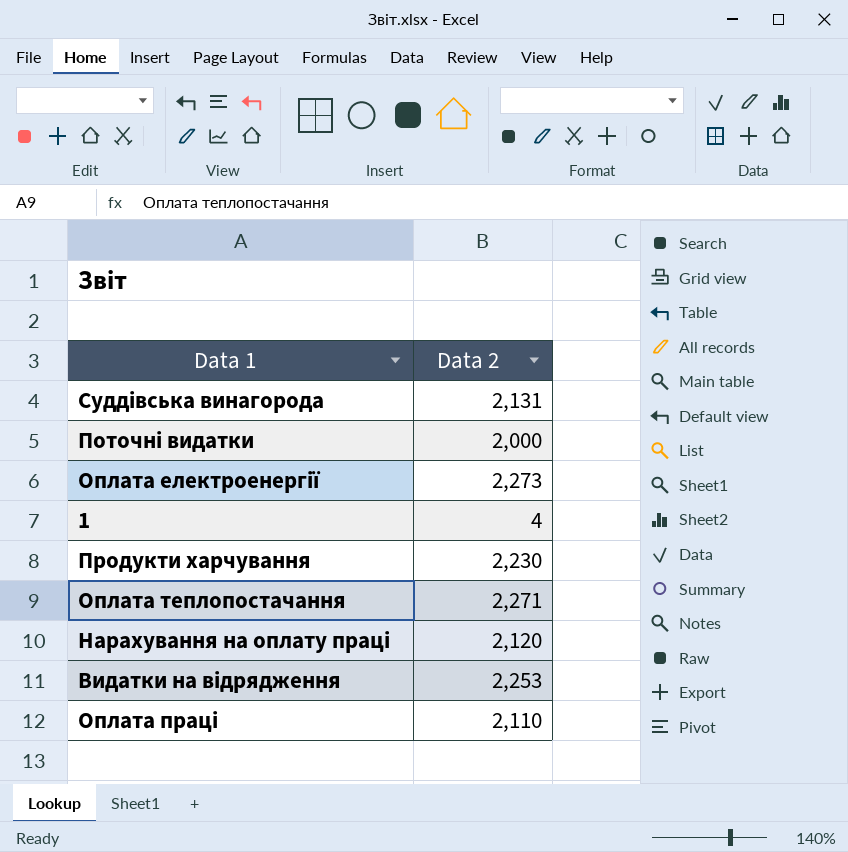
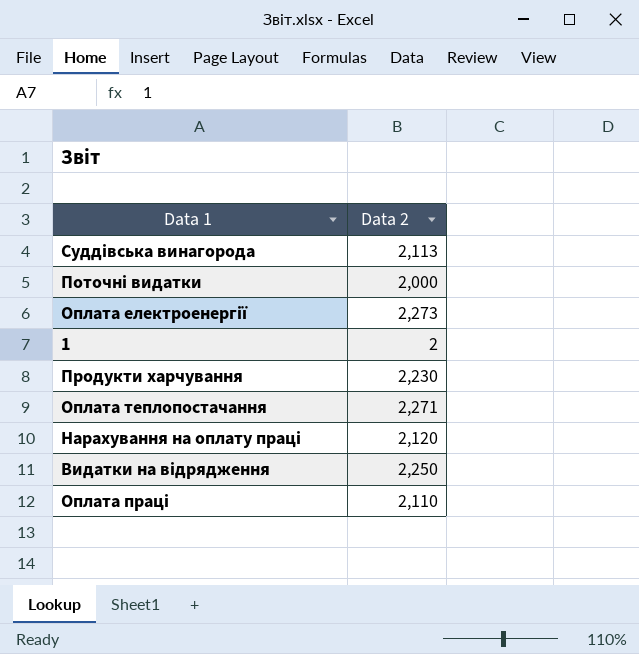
Суддівська винагорода | Data 2: 2,131 -> 2,113
1 | Data 2: 4 -> 2
Видатки на відрядження | Data 2: 2,253 -> 2,250

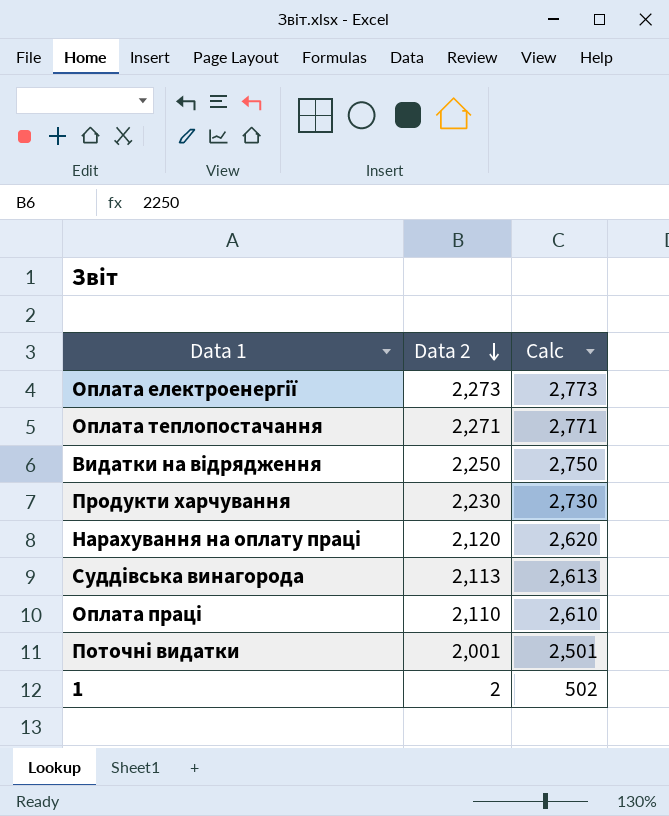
row order: none -> Data 2 descending
column Calc | formula: none -> [Data 2] + 500
Поточні видатки | Data 2: 2,000 -> 2,001

